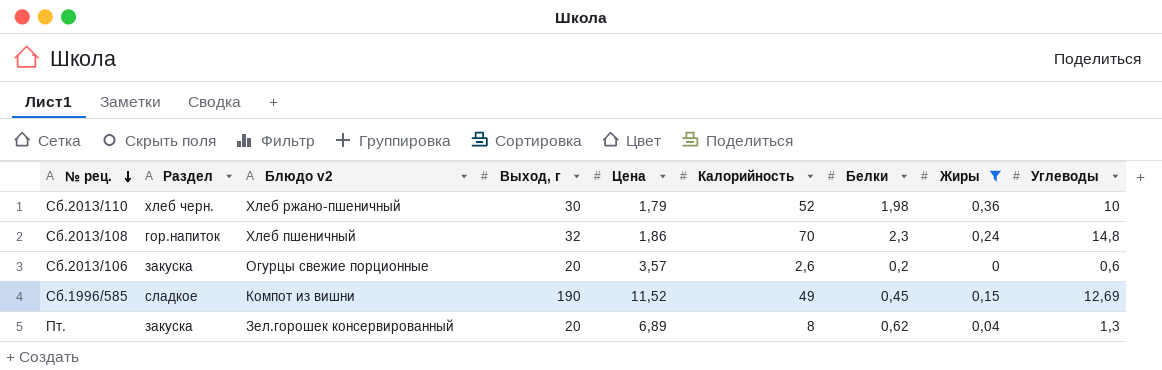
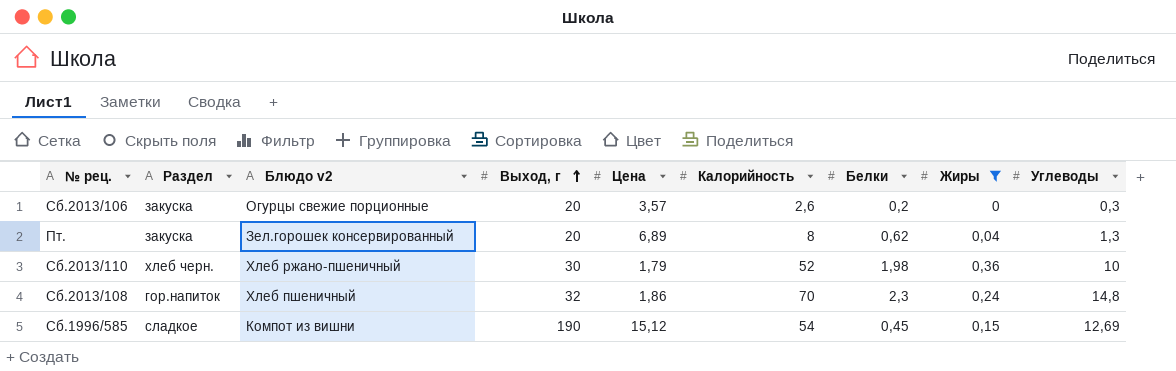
row order: № рец. descending -> Выход, г ascending
Сб.2013/106 | Углеводы: 0,6 -> 0,3
Сб.1996/585 | Цена: 11,52 -> 15,12
Сб.1996/585 | Калорийность: 49 -> 54

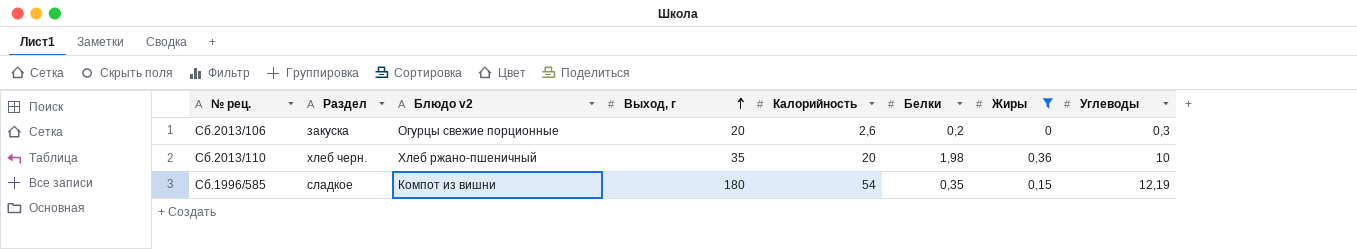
column Цена | position: 5 -> none
row Пт.: закуска | Зел.горошек консервированный | 20 | 6,89 | 8 | 0,62 | 0,04 | 1,3 -> none
row Сб.2013/108: гор.напиток | Хлеб пшеничный | 32 | 1,86 | 70 | 2,3 | 0,24 | 14,8 -> none
Сб.2013/110 | Выход, г: 30 -> 35
Сб.2013/110 | Калорийность: 52 -> 20
Сб.1996/585 | Выход, г: 190 -> 180
Сб.1996/585 | Белки: 0,45 -> 0,35
Сб.1996/585 | Углеводы: 12,69 -> 12,19

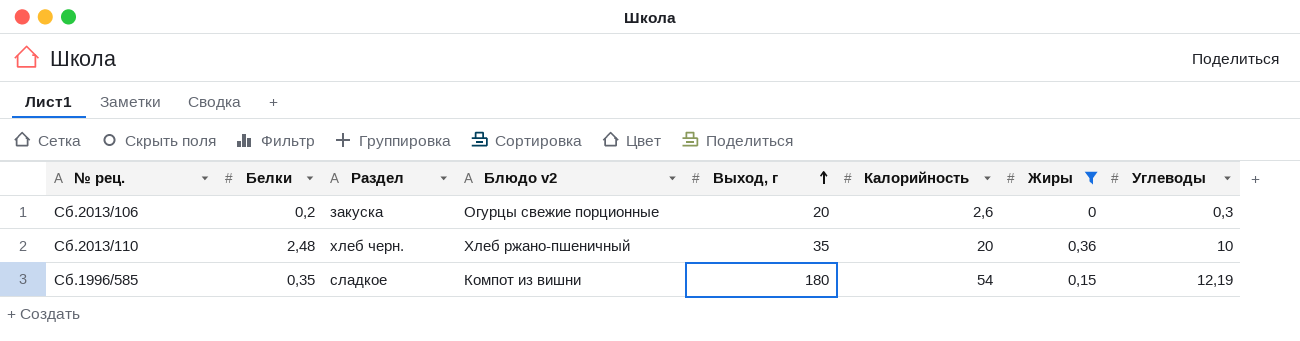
column Белки | position: 6 -> 2
Сб.2013/110 | Белки: 1,98 -> 2,48

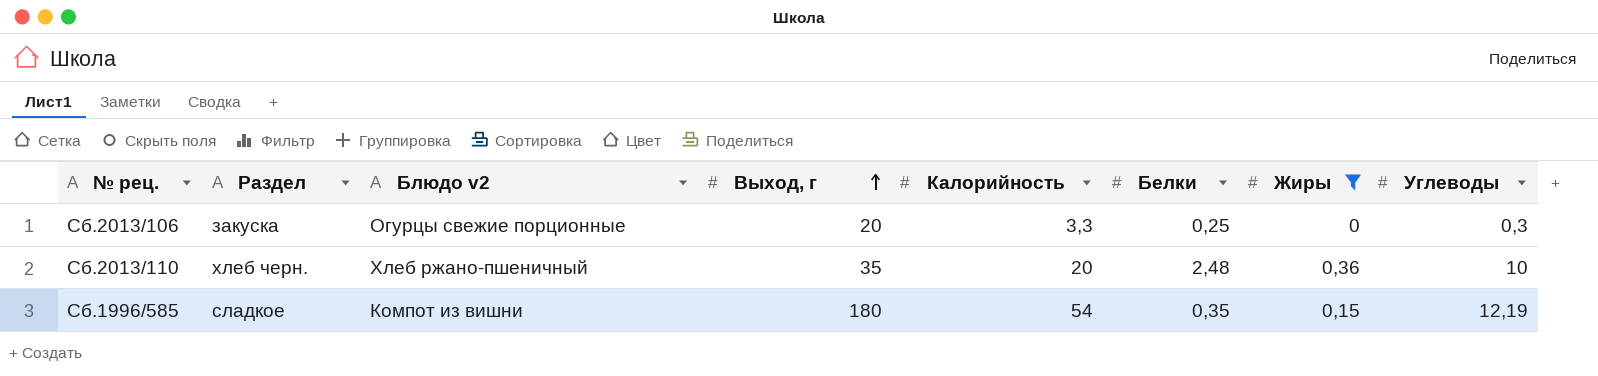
column Белки | position: 2 -> 6
Сб.2013/106 | Калорийность: 2,6 -> 3,3
Сб.2013/106 | Белки: 0,2 -> 0,25

